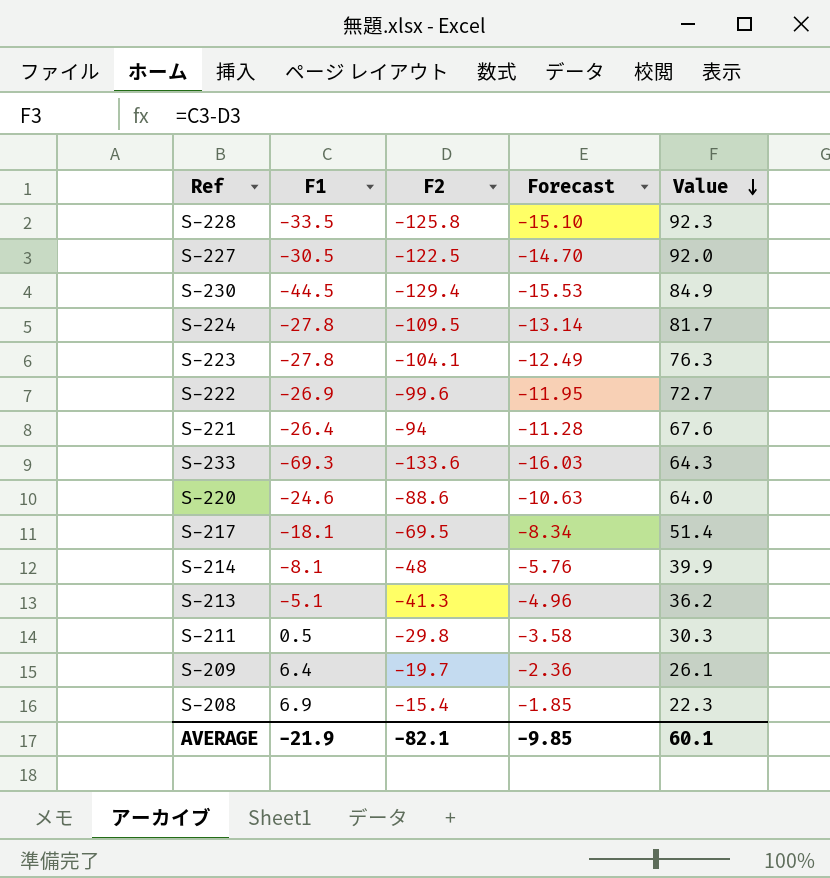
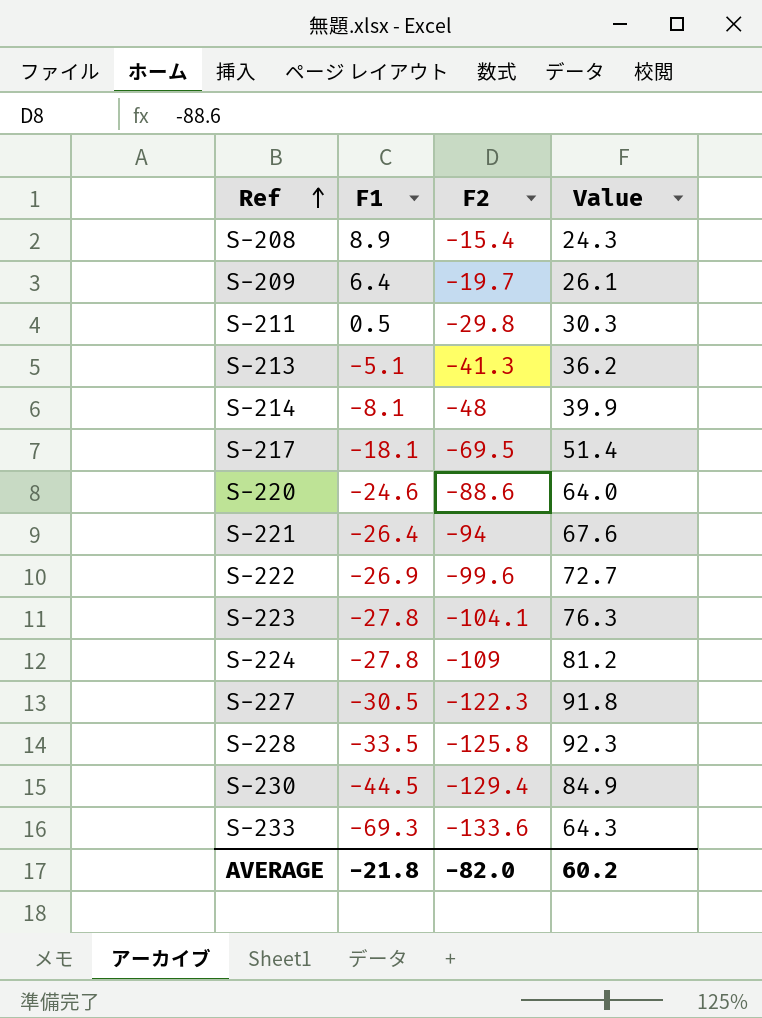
row order: Value descending -> Ref ascending
column Forecast | formula: [F2] * 0.12 -> none
S-208 | F1: 6.9 -> 8.9
S-208 | Value: 22.3 -> 24.3
S-224 | F2: -109.5 -> -109
S-224 | Value: 81.7 -> 81.2
S-227 | F2: -122.5 -> -122.3
S-227 | Value: 92.0 -> 91.8
AVERAGE | F1: -21.9 -> -21.8
AVERAGE | F2: -82.1 -> -82.0
AVERAGE | Value: 60.1 -> 60.2

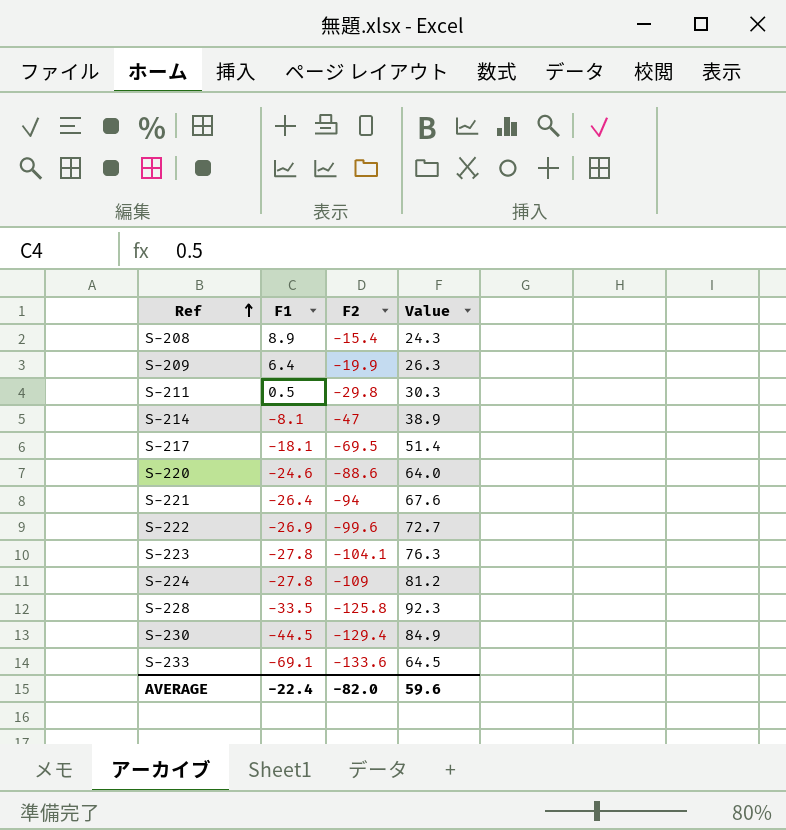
row S-213: -5.1 | -41.3 | 36.2 -> none
row S-227: -30.5 | -122.3 | 91.8 -> none
S-209 | F2: -19.7 -> -19.9
S-209 | Value: 26.1 -> 26.3
S-214 | F2: -48 -> -47
S-214 | Value: 39.9 -> 38.9
S-233 | F1: -69.3 -> -69.1
S-233 | Value: 64.3 -> 64.5
AVERAGE | F1: -21.8 -> -22.4
AVERAGE | Value: 60.2 -> 59.6

